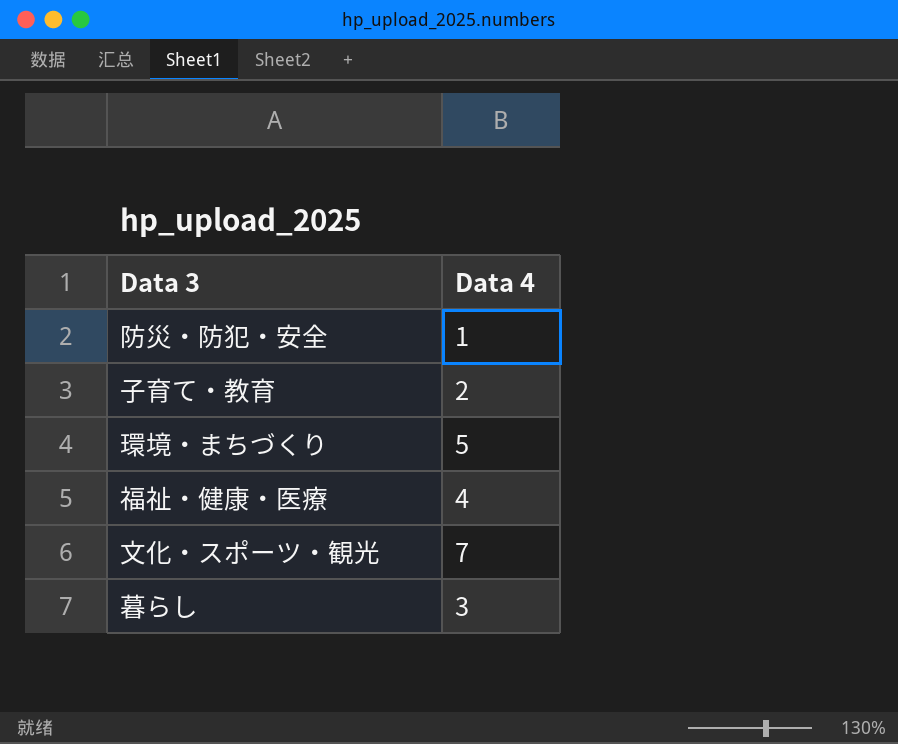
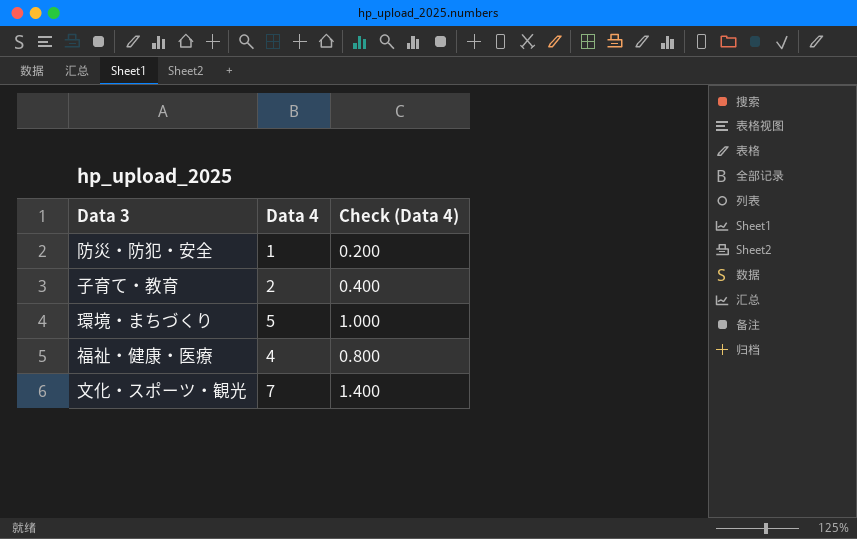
column Check (Data 4) | formula: none -> [Data 4] * 0.2
row 暮らし: 3 -> none

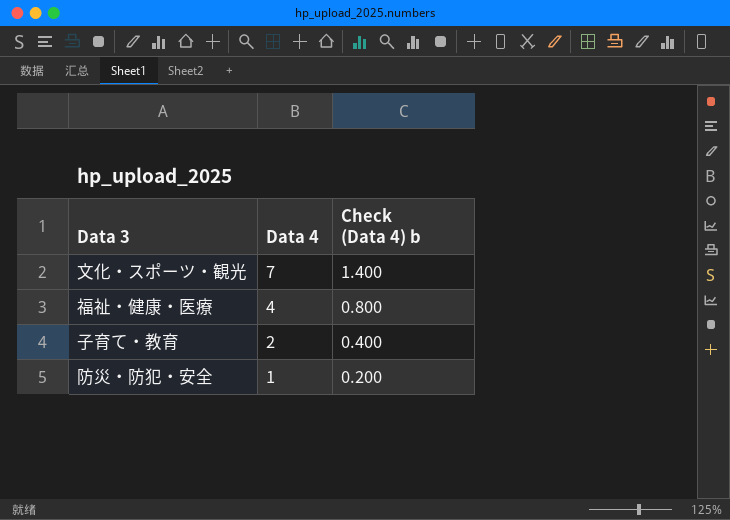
row order: none -> Data 4 descending
column name: Check (Data 4) -> Check (Data 4) b
row 環境・まちづくり: 5 | 1.000 -> none

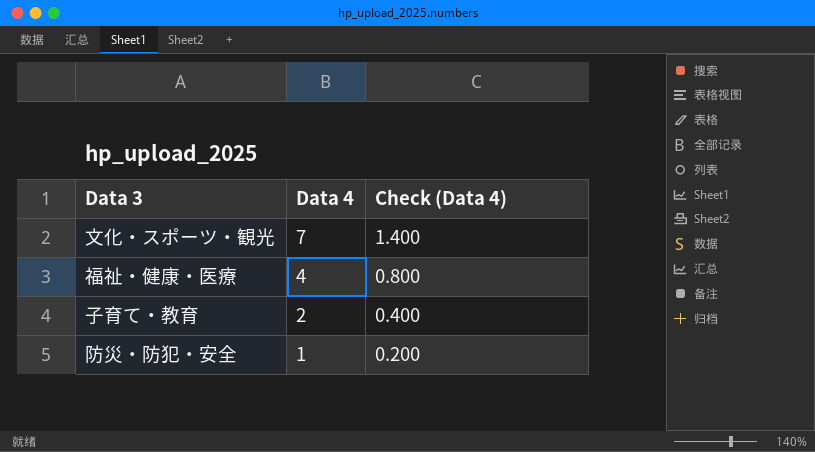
column name: Check (Data 4) b -> Check (Data 4)

